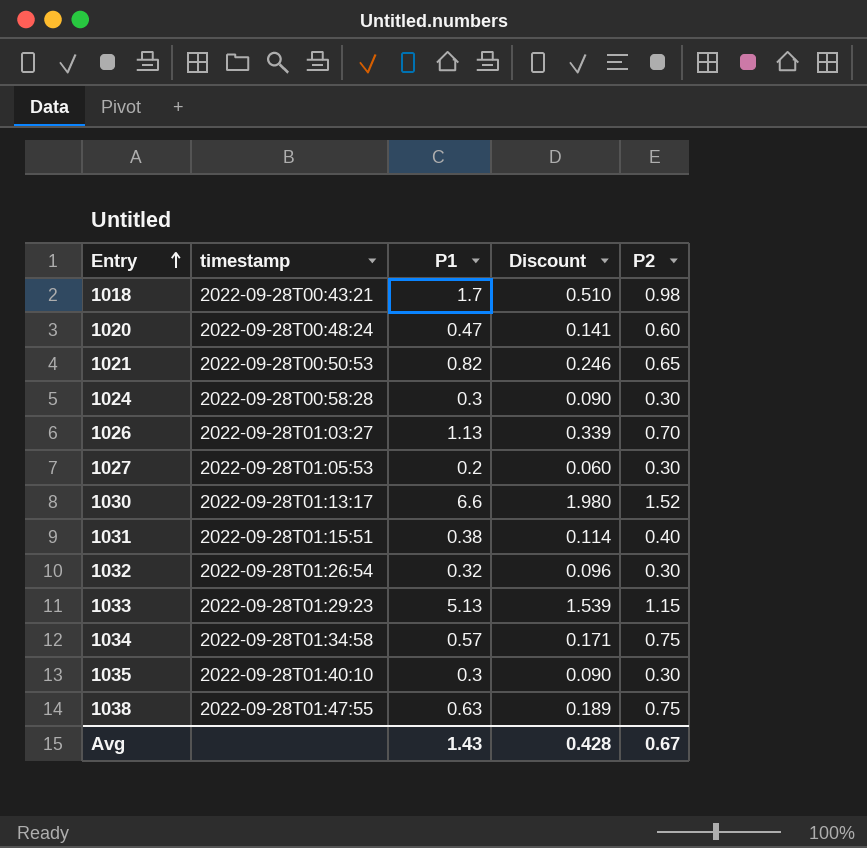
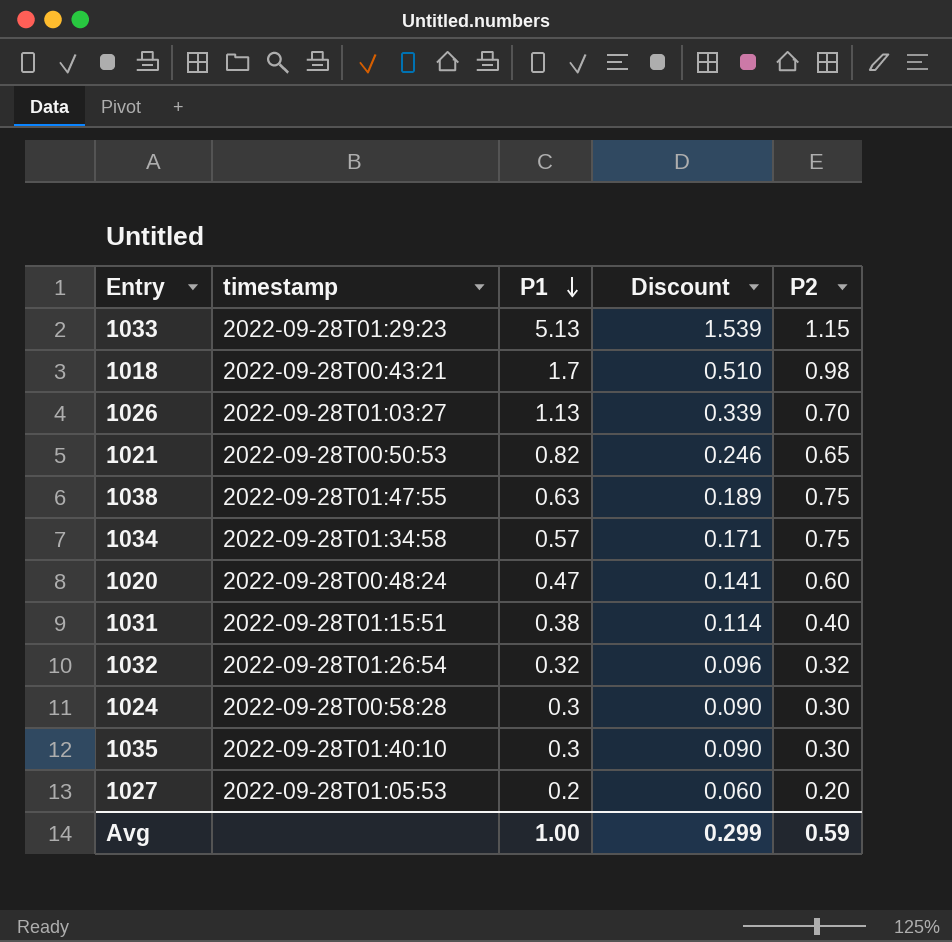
row order: Entry ascending -> P1 descending
row 1030: 2022-09-28T01:13:17 | 6.6 | 1.980 | 1.52 -> none
1032 | P2: 0.30 -> 0.32
1027 | P2: 0.30 -> 0.20
Avg | P1: 1.43 -> 1.00
Avg | Discount: 0.428 -> 0.299
Avg | P2: 0.67 -> 0.59

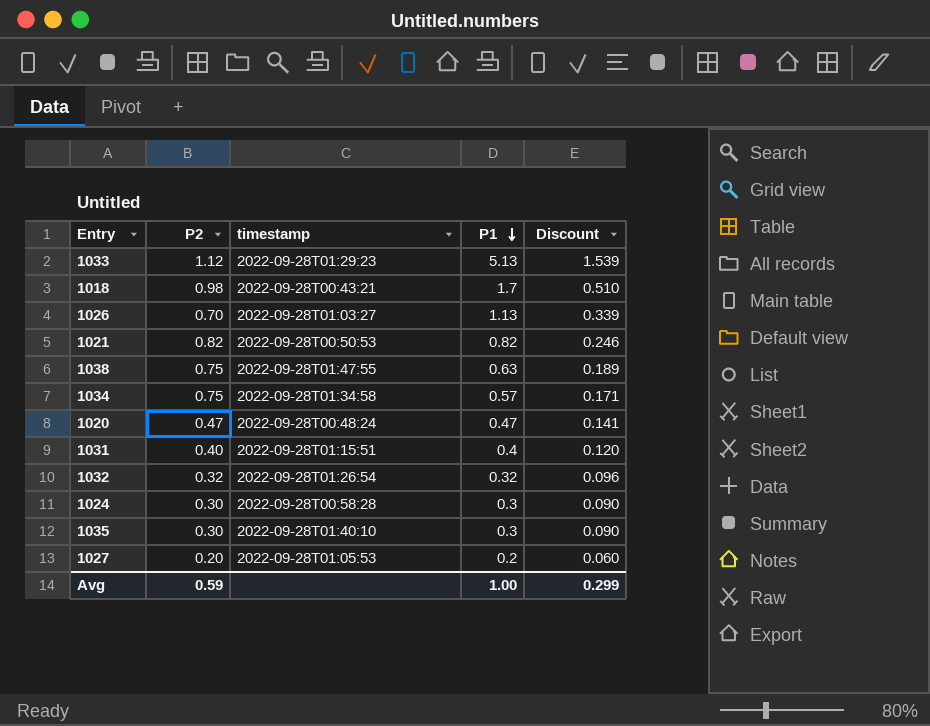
column P2 | position: 5 -> 2
1033 | P2: 1.15 -> 1.12
1021 | P2: 0.65 -> 0.82
1020 | P2: 0.60 -> 0.47
1031 | P1: 0.38 -> 0.4
1031 | Discount: 0.114 -> 0.120

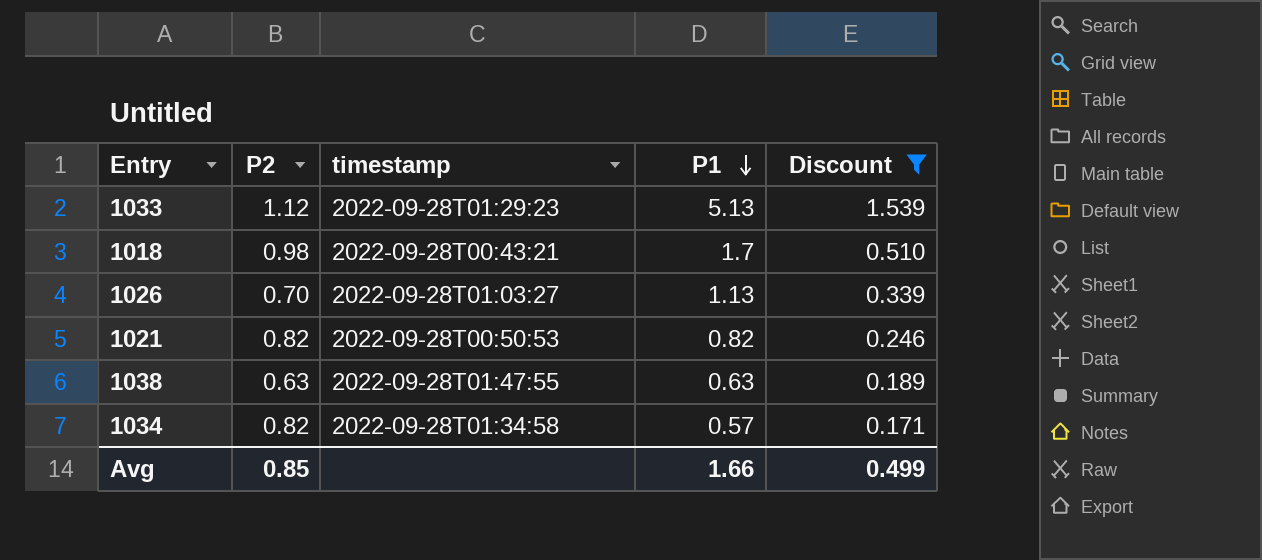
filter: none -> Discount >= 0.171
1038 | P2: 0.75 -> 0.63
1034 | P2: 0.75 -> 0.82
Avg | P2: 0.59 -> 0.85
Avg | P1: 1.00 -> 1.66
Avg | Discount: 0.299 -> 0.499

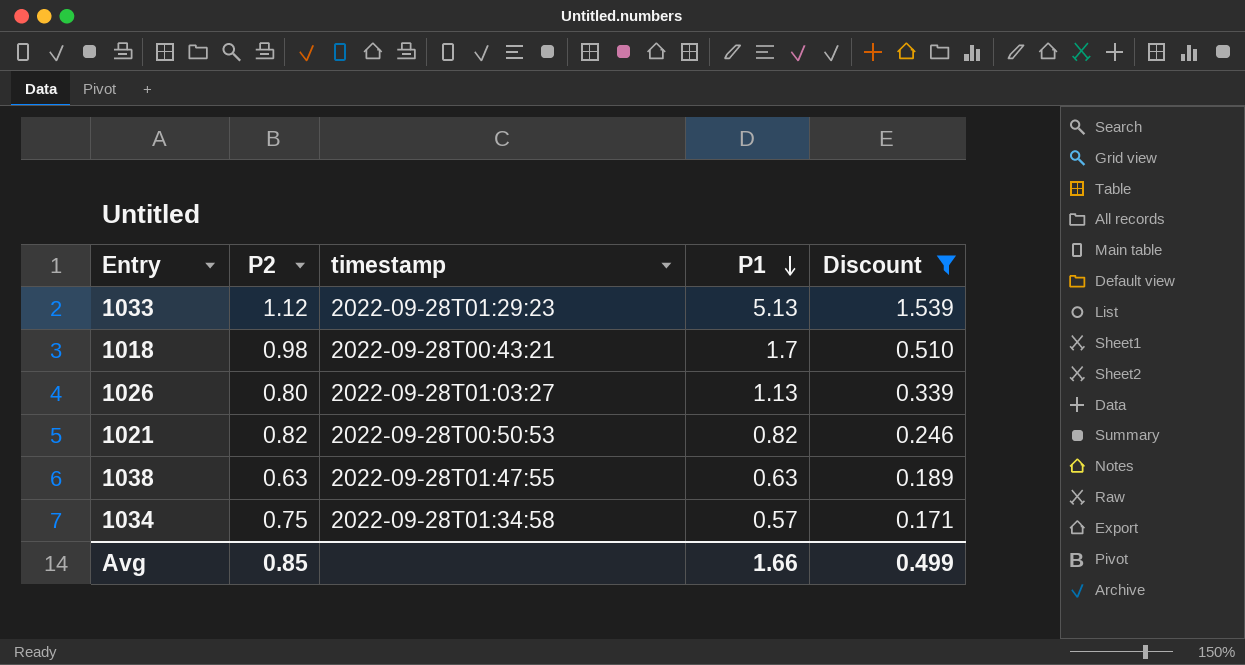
1026 | P2: 0.70 -> 0.80
1034 | P2: 0.82 -> 0.75

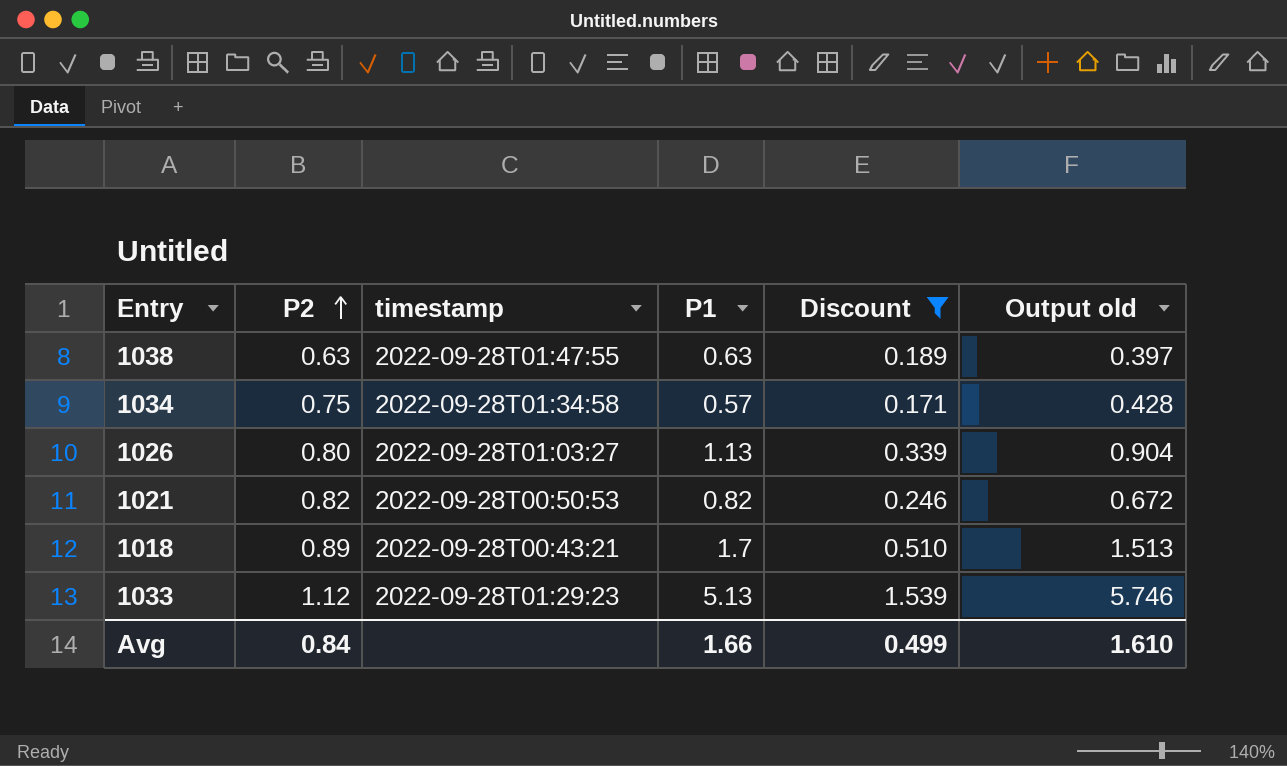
row order: P1 descending -> P2 ascending
column Output old | formula: none -> [P2] * [P1]
1018 | P2: 0.98 -> 0.89
Avg | P2: 0.85 -> 0.84

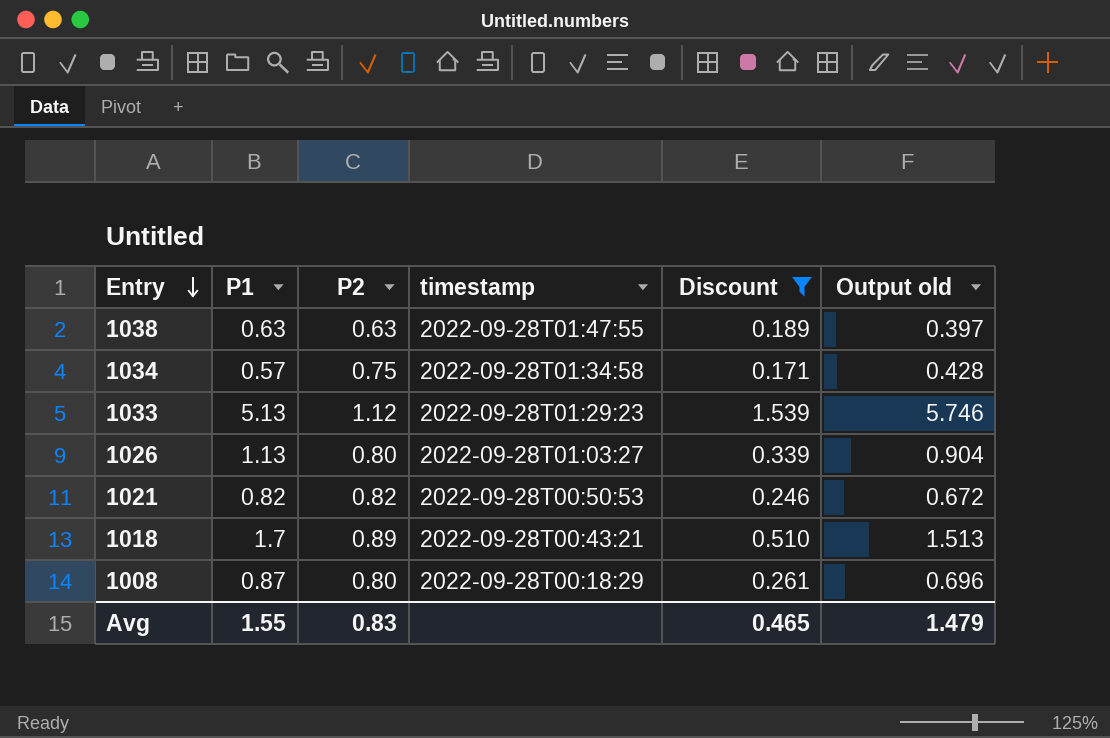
row order: P2 ascending -> Entry descending
column P1 | position: 4 -> 2
row 1008: none -> 0.87 | 0.80 | 2022-09-28T00:18:29 | 0.261 | 0.696
Avg | P1: 1.66 -> 1.55
Avg | P2: 0.84 -> 0.83
Avg | Discount: 0.499 -> 0.465
Avg | Output old: 1.610 -> 1.479

